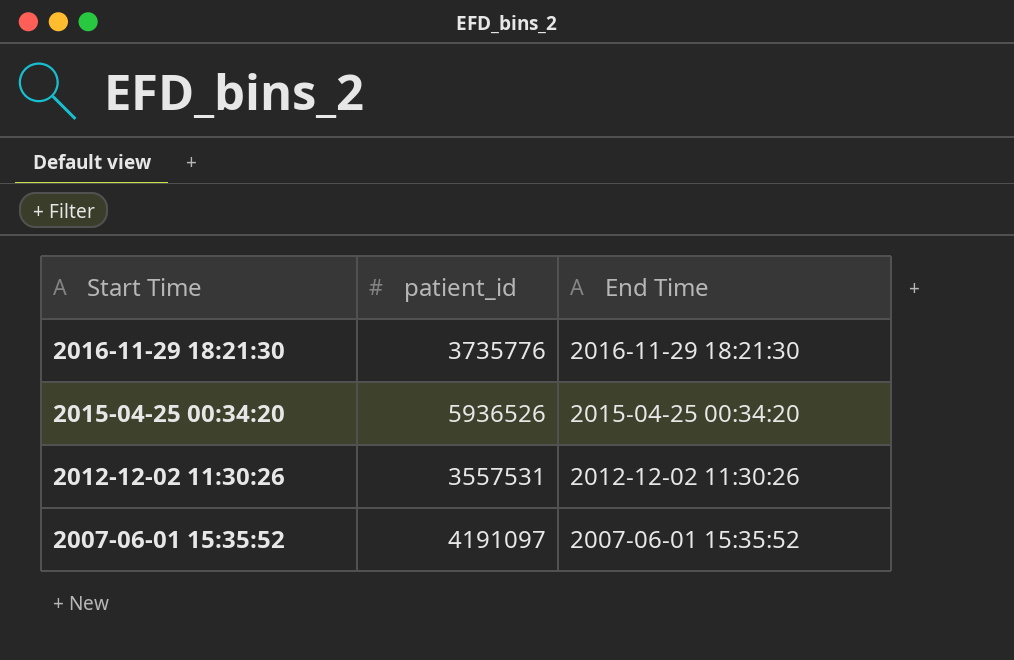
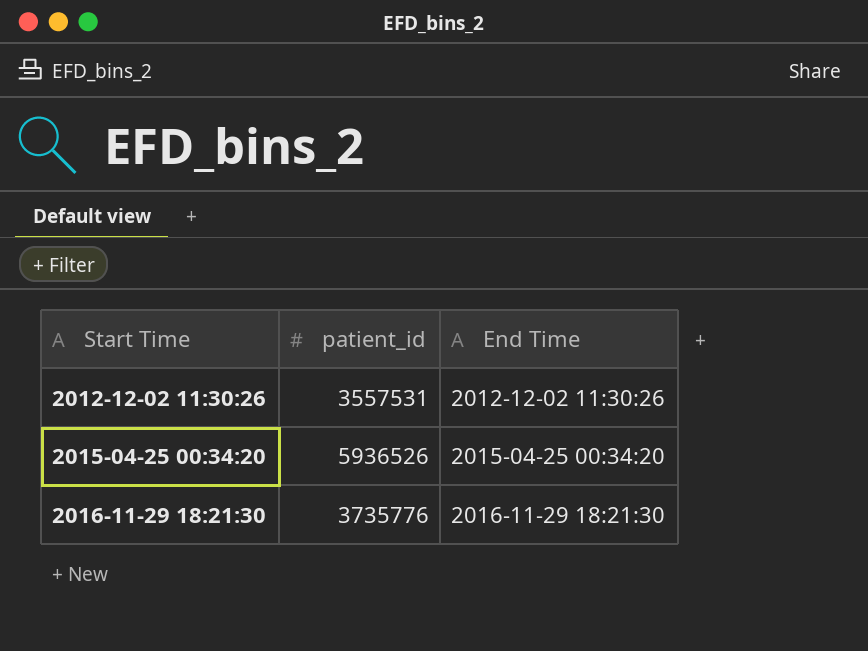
row order: Start Time descending -> Start Time ascending
row 2007-06-01 15:35:52: 4191097 | 2007-06-01 15:35:52 -> none

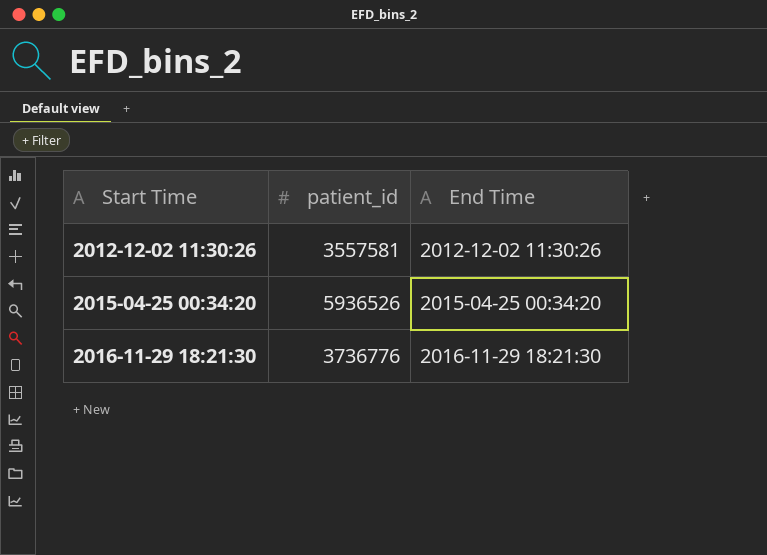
2012-12-02 11:30:26 | patient_id: 3557531 -> 3557581
2016-11-29 18:21:30 | patient_id: 3735776 -> 3736776

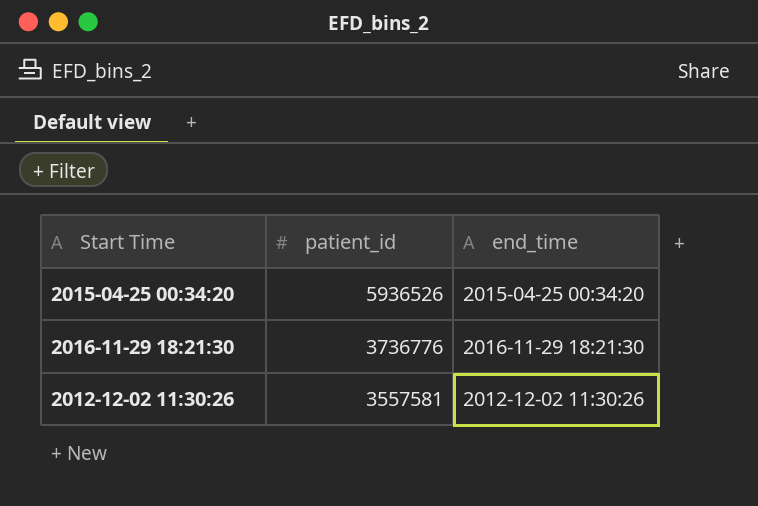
row order: Start Time ascending -> patient_id descending
column name: End Time -> end_time

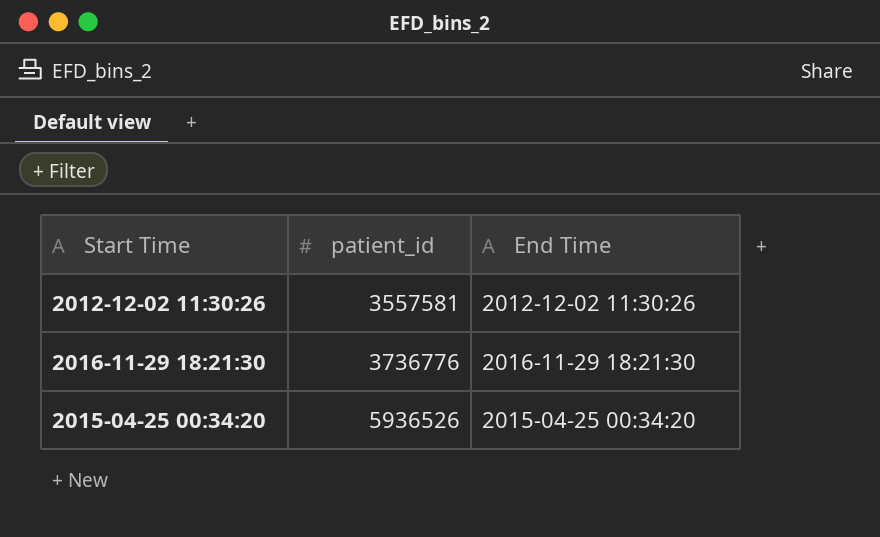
row order: patient_id descending -> patient_id ascending
column name: end_time -> End Time

